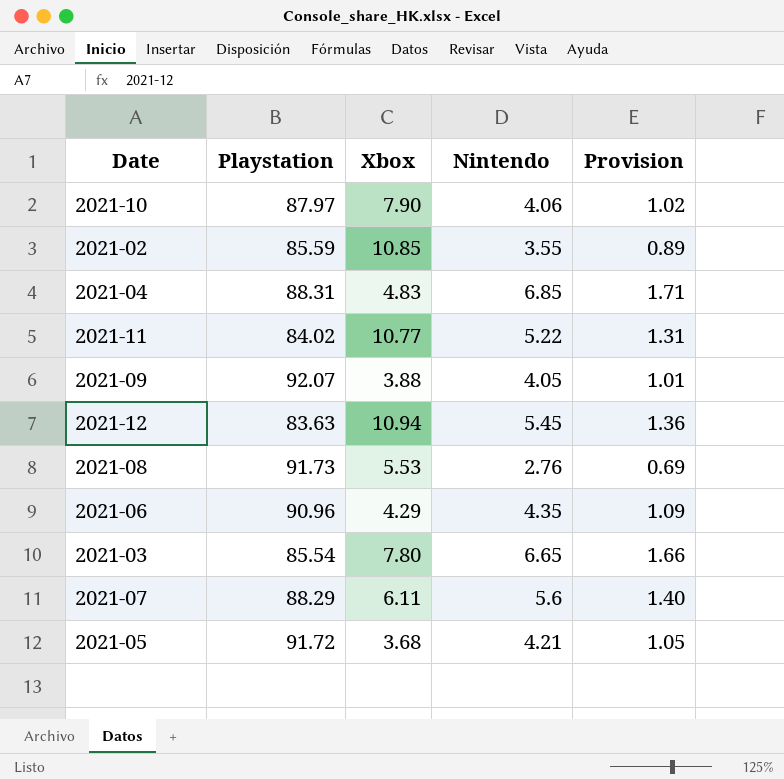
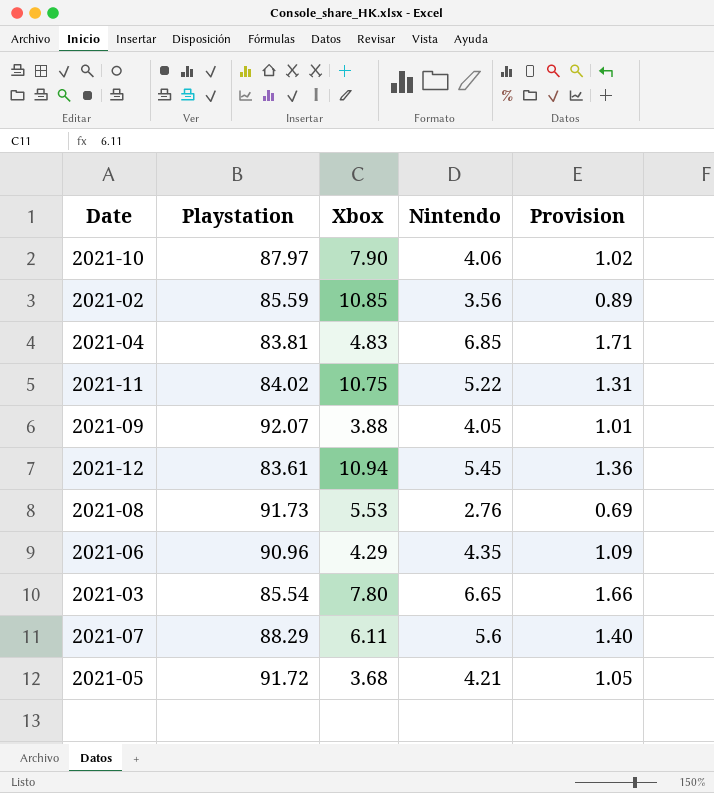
2021-02 | Nintendo: 3.55 -> 3.56
2021-04 | Playstation: 88.31 -> 83.81
2021-11 | Xbox: 10.77 -> 10.75
2021-12 | Playstation: 83.63 -> 83.61

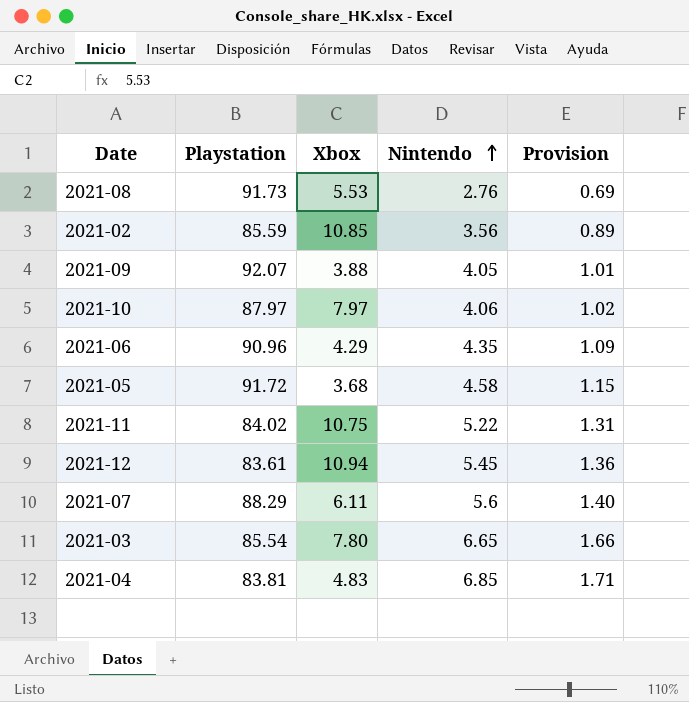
row order: none -> Nintendo ascending
2021-10 | Xbox: 7.90 -> 7.97
2021-05 | Nintendo: 4.21 -> 4.58
2021-05 | Provision: 1.05 -> 1.15

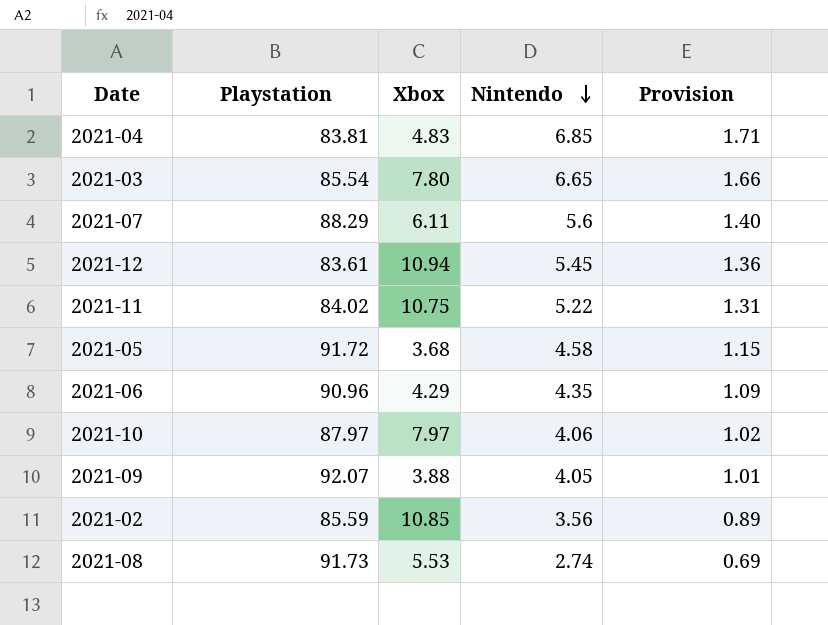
row order: Nintendo ascending -> Nintendo descending
2021-08 | Nintendo: 2.76 -> 2.74

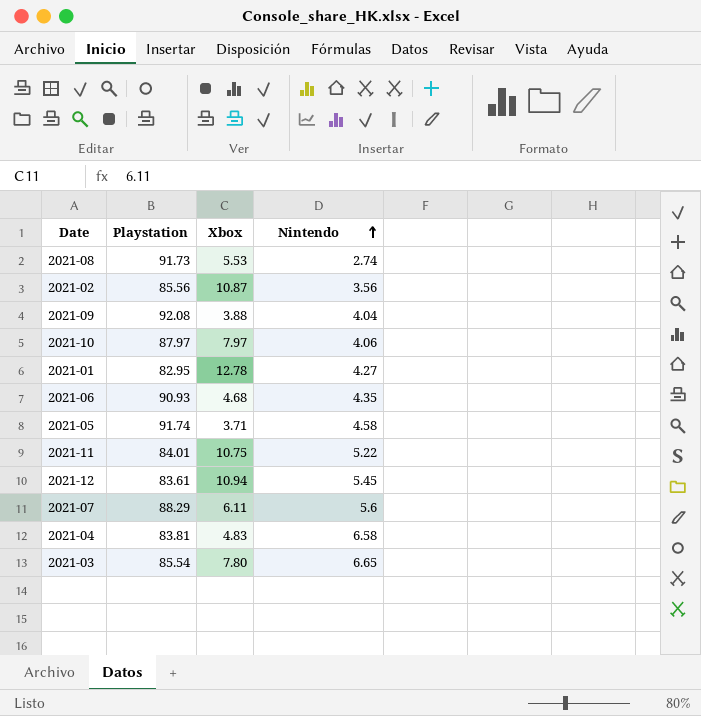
row order: Nintendo descending -> Nintendo ascending
column Provision | formula: [Nintendo] * 0.25 -> none
2021-02 | Playstation: 85.59 -> 85.56
2021-02 | Xbox: 10.85 -> 10.87
2021-09 | Playstation: 92.07 -> 92.08
2021-09 | Nintendo: 4.05 -> 4.04
row 2021-01: none -> 82.95 | 12.78 | 4.27
2021-06 | Playstation: 90.96 -> 90.93
2021-06 | Xbox: 4.29 -> 4.68
2021-05 | Playstation: 91.72 -> 91.74
2021-05 | Xbox: 3.68 -> 3.71
2021-11 | Playstation: 84.02 -> 84.01
2021-04 | Nintendo: 6.85 -> 6.58

